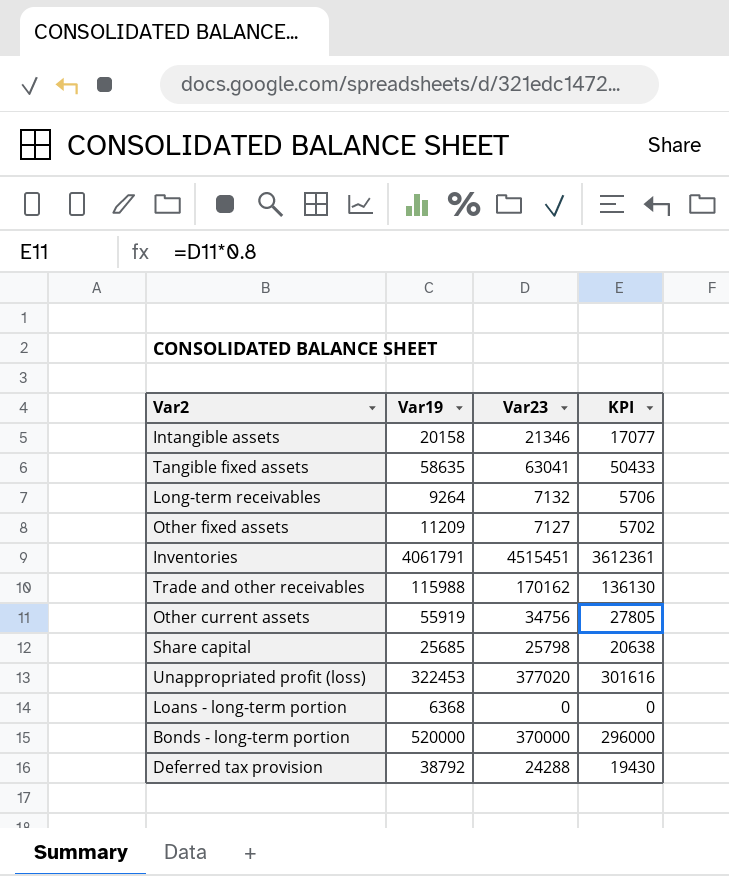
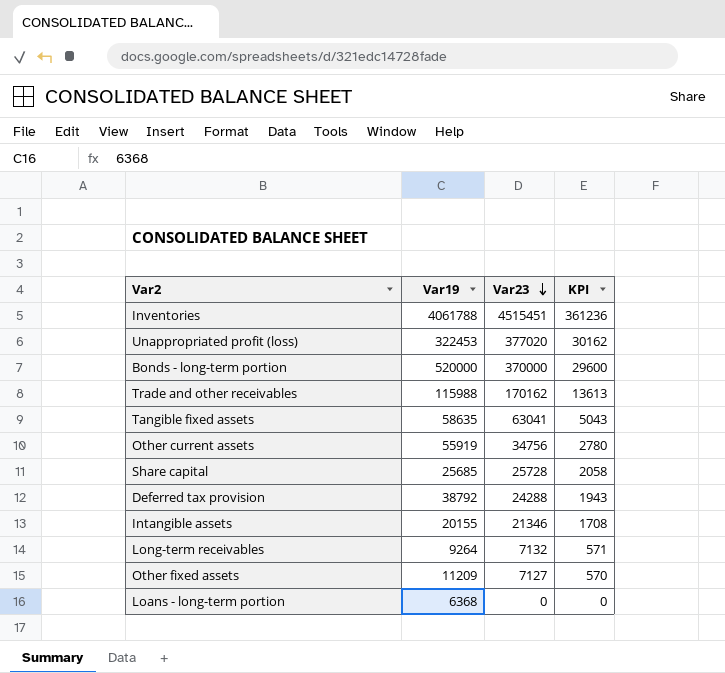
row order: none -> Var23 descending
column KPI | formula: [Var23] * 0.8 -> [Var23] * 0.08
Inventories | Var19: 4061791 -> 4061788
Share capital | Var23: 25798 -> 25728
Intangible assets | Var19: 20158 -> 20155

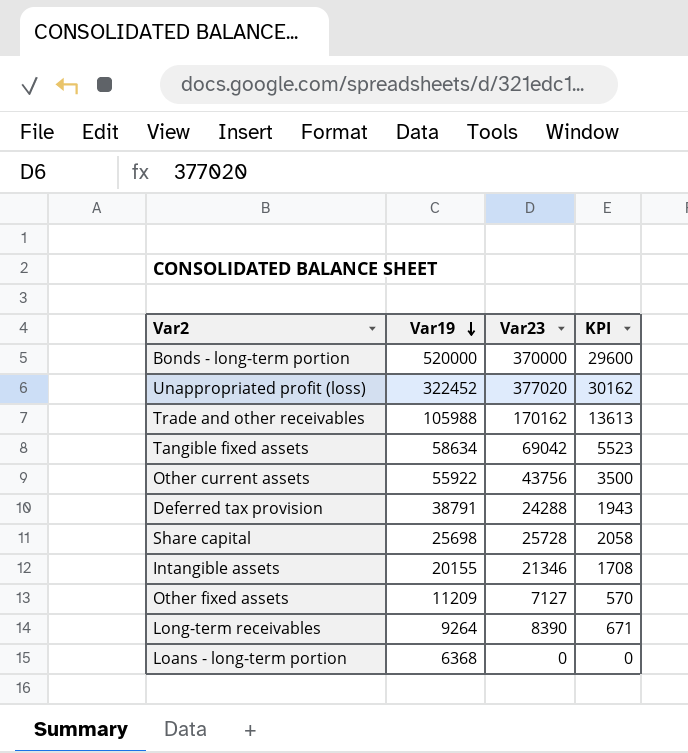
row order: Var23 descending -> Var19 descending
row Inventories: 4061788 | 4515451 | 361236 -> none
Unappropriated profit (loss) | Var19: 322453 -> 322452
Trade and other receivables | Var19: 115988 -> 105988
Tangible fixed assets | Var19: 58635 -> 58634
Tangible fixed assets | Var23: 63041 -> 69042
Tangible fixed assets | KPI: 5043 -> 5523
Other current assets | Var19: 55919 -> 55922
Other current assets | Var23: 34756 -> 43756
Other current assets | KPI: 2780 -> 3500
Deferred tax provision | Var19: 38792 -> 38791
Share capital | Var19: 25685 -> 25698
Long-term receivables | Var23: 7132 -> 8390
Long-term receivables | KPI: 571 -> 671

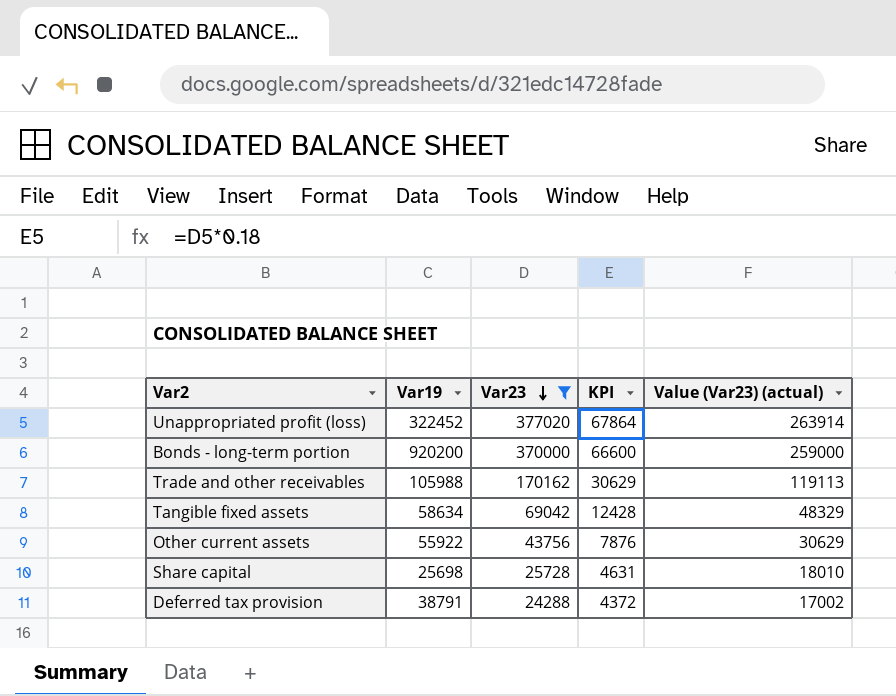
filter: none -> Var23 >= 24288
row order: Var19 descending -> Var23 descending
column KPI | formula: [Var23] * 0.08 -> [Var23] * 0.18
column Value (Var23) (actual) | formula: none -> [Var23] * 0.7
Bonds - long-term portion | Var19: 520000 -> 920200

